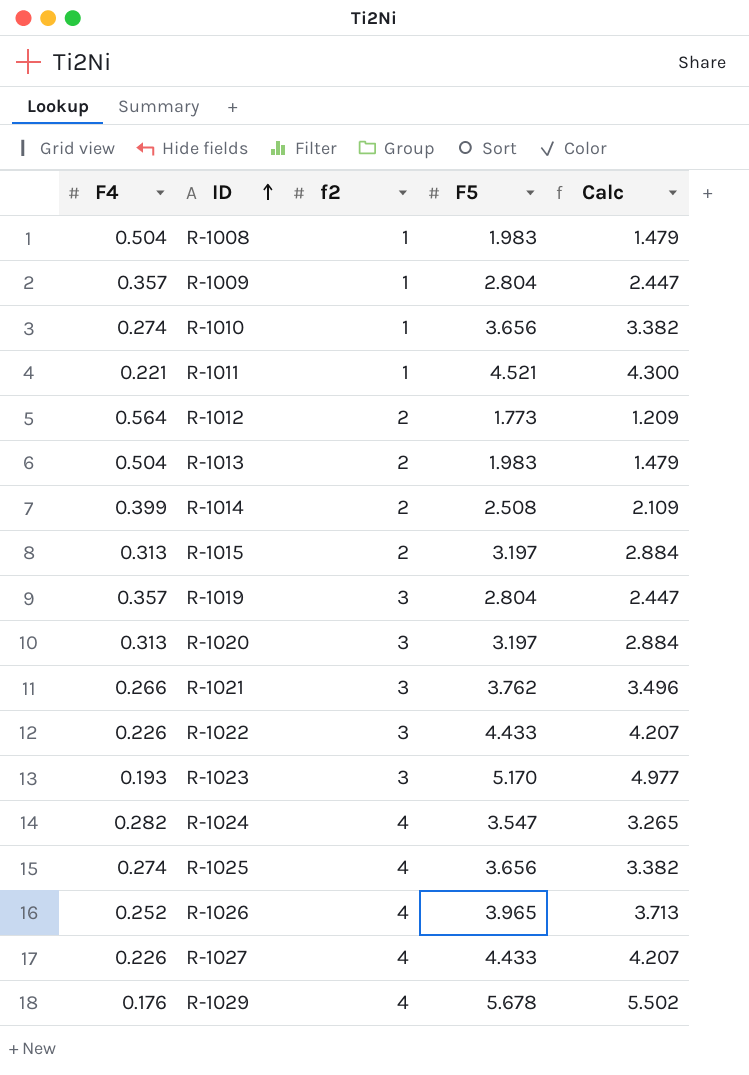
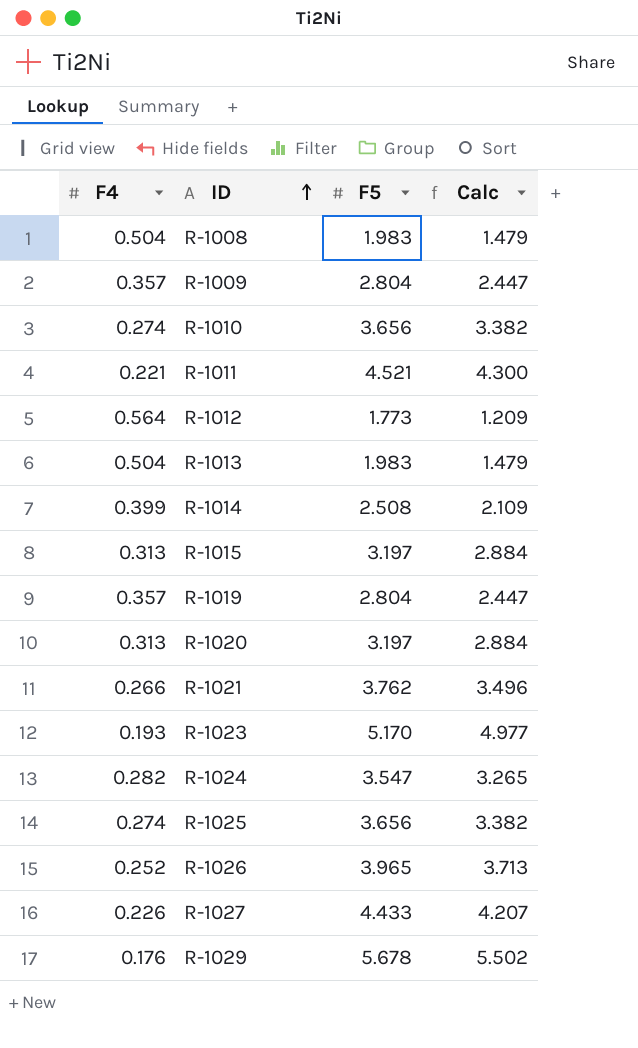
column f2 | position: 3 -> none
row R-1022: 0.226 | 3 | 4.433 | 4.207 -> none

